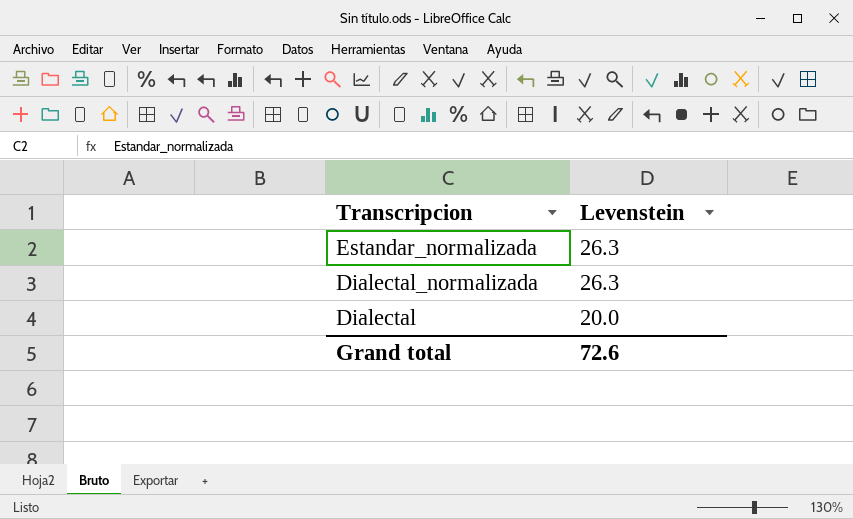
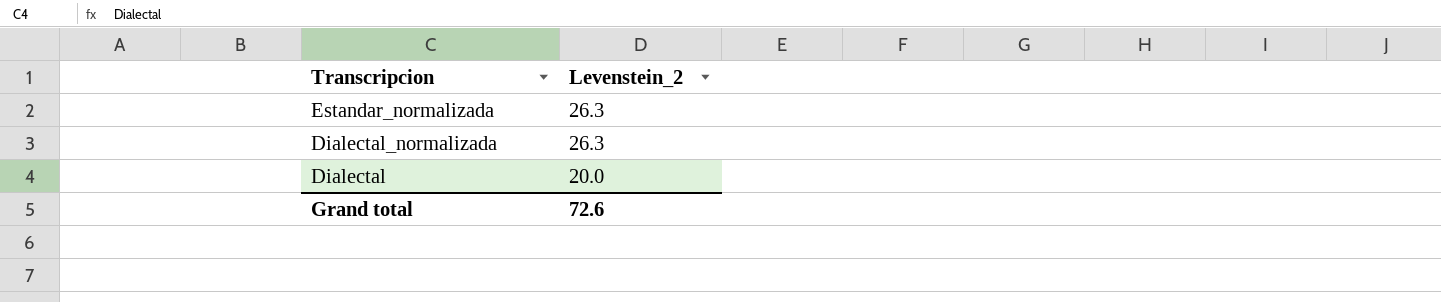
column name: Levenstein -> Levenstein_2

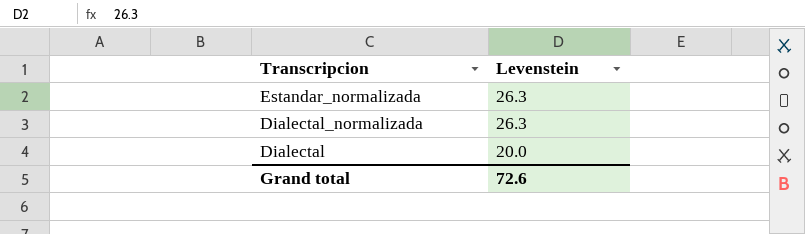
column name: Levenstein_2 -> Levenstein

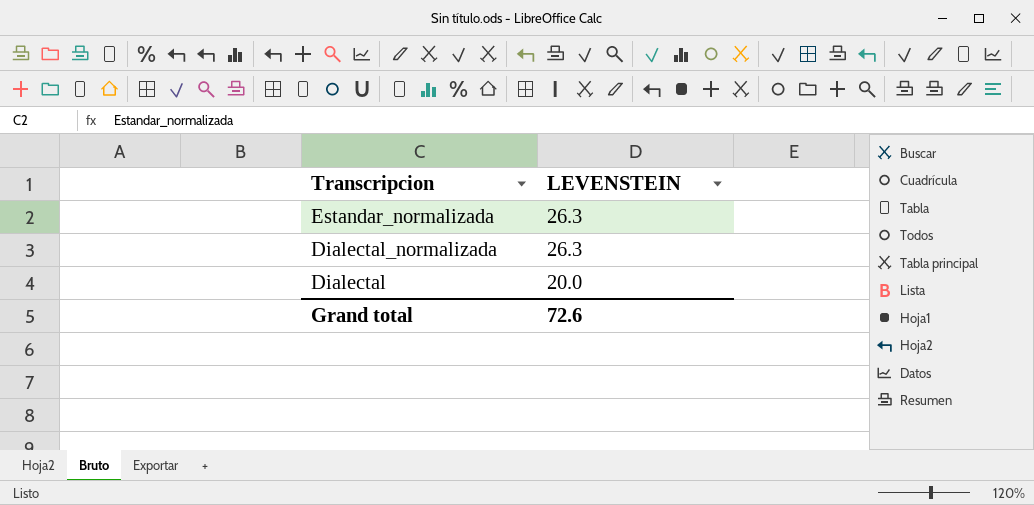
column name: Levenstein -> LEVENSTEIN

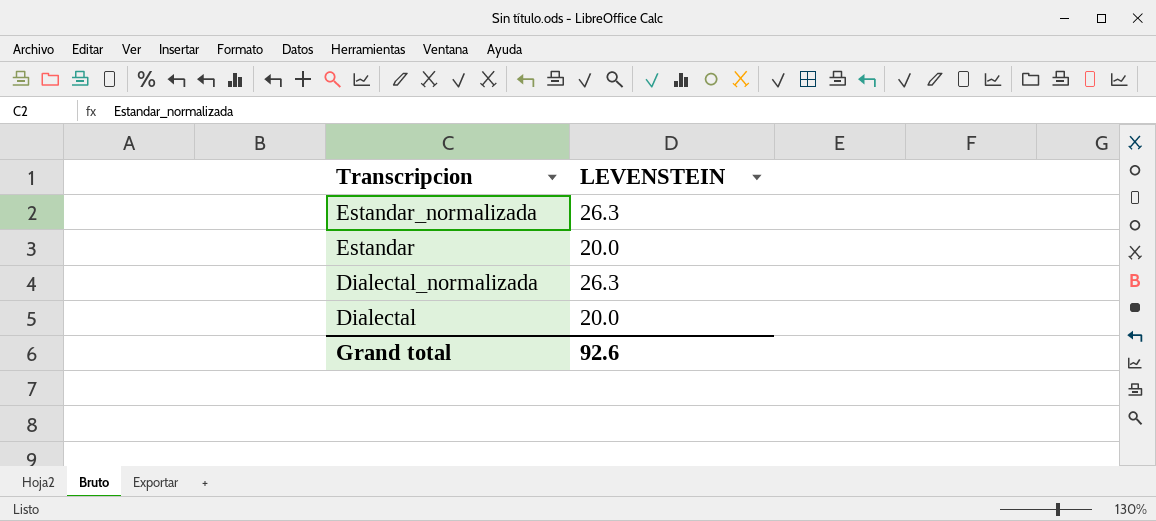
row Estandar: none -> 20.0
Grand total | LEVENSTEIN: 72.6 -> 92.6

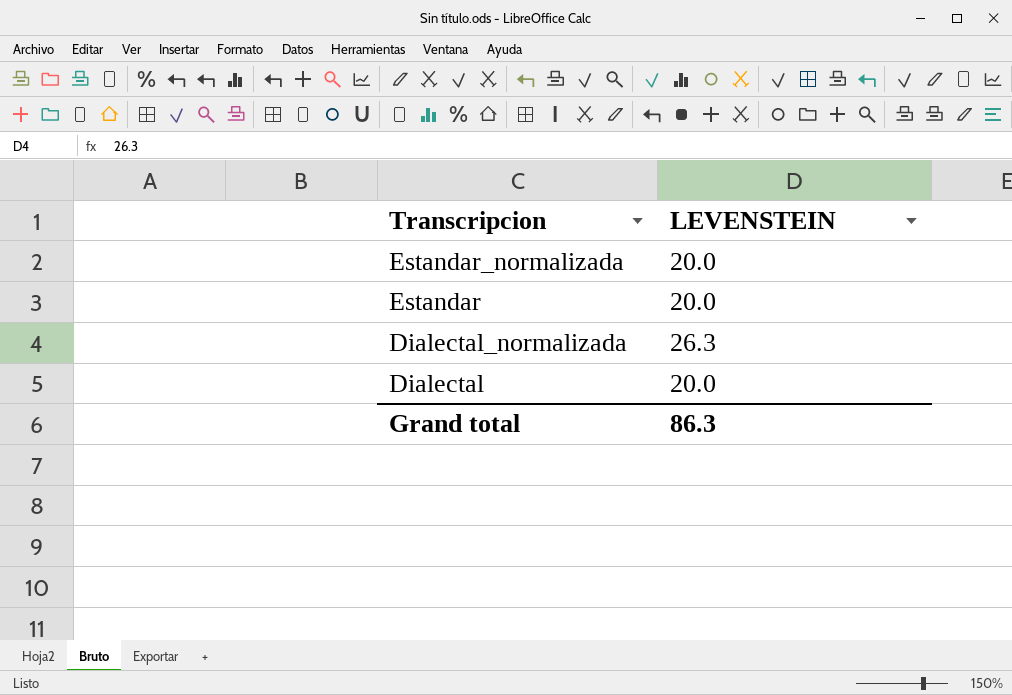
Estandar_normalizada | LEVENSTEIN: 26.3 -> 20.0
Grand total | LEVENSTEIN: 92.6 -> 86.3

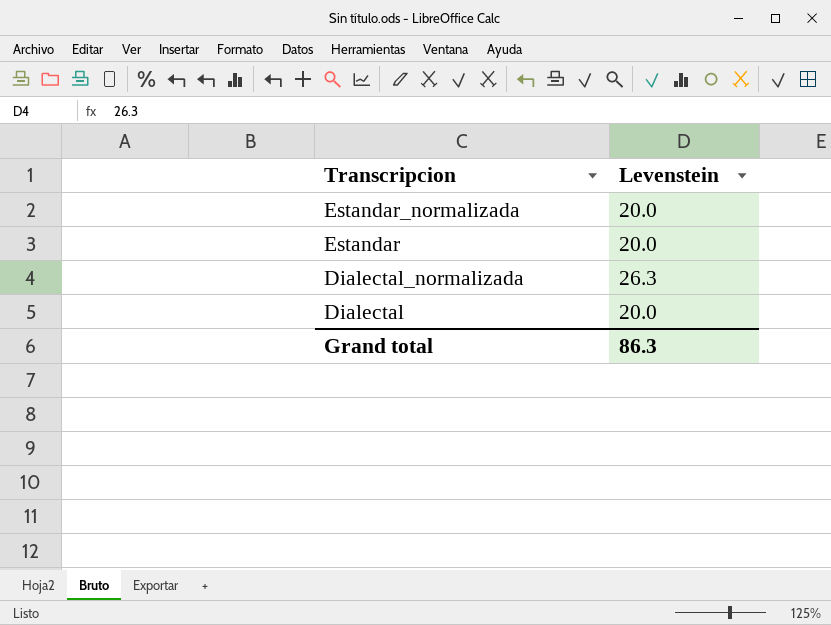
column name: LEVENSTEIN -> Levenstein

